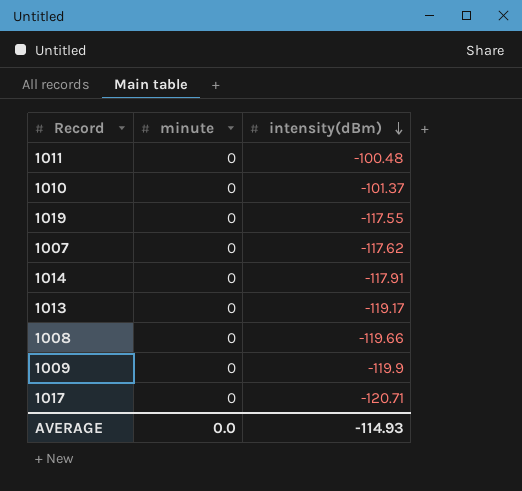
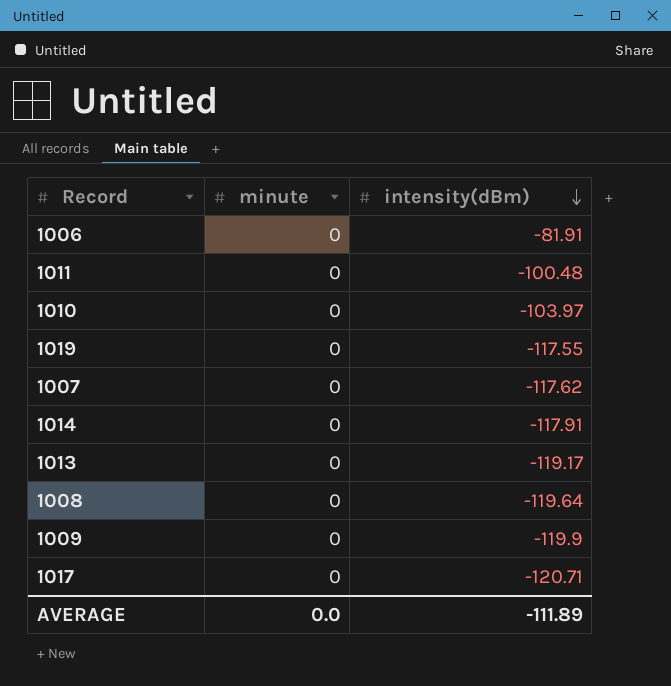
row 1006: none -> 0 | -81.91
1010 | intensity(dBm): -101.37 -> -103.97
1008 | intensity(dBm): -119.66 -> -119.64
AVERAGE | intensity(dBm): -114.93 -> -111.89

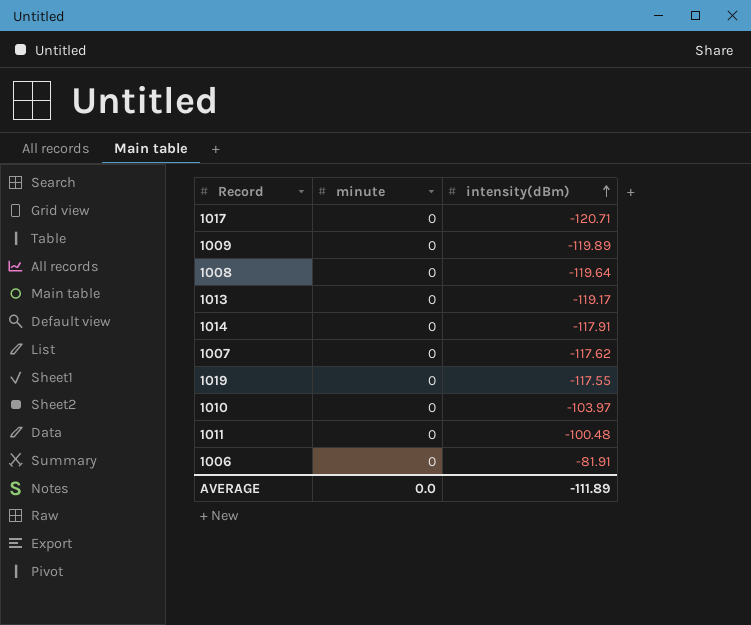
row order: intensity(dBm) descending -> intensity(dBm) ascending
1009 | intensity(dBm): -119.9 -> -119.89

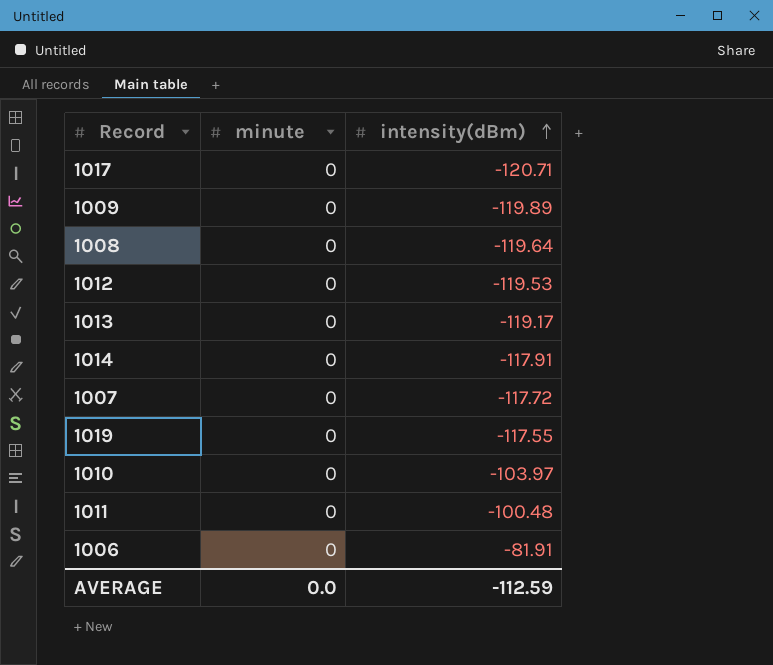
row 1012: none -> 0 | -119.53
1007 | intensity(dBm): -117.62 -> -117.72
AVERAGE | intensity(dBm): -111.89 -> -112.59

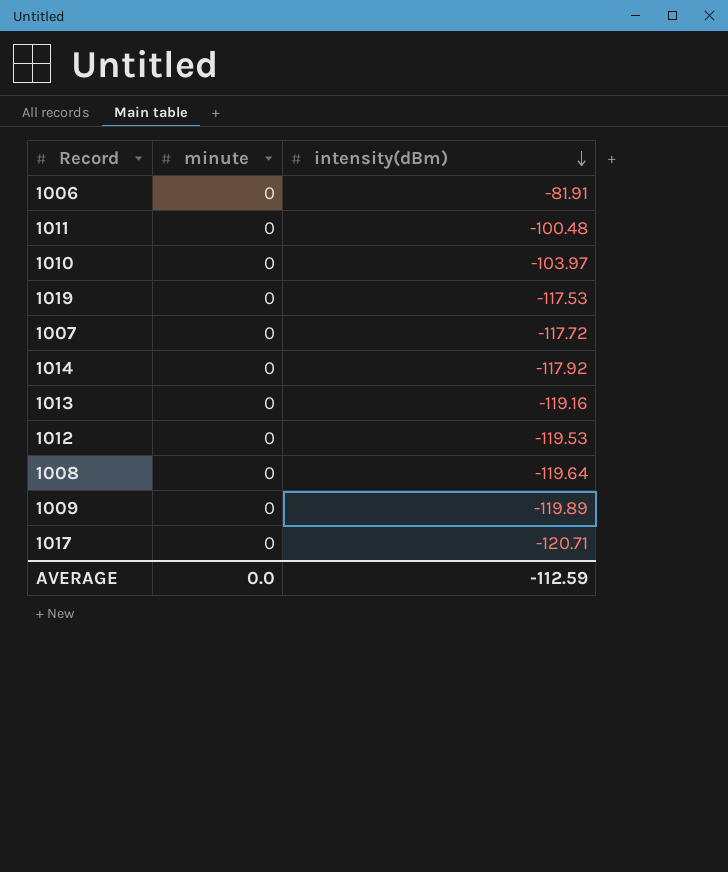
row order: intensity(dBm) ascending -> intensity(dBm) descending
1019 | intensity(dBm): -117.55 -> -117.53
1014 | intensity(dBm): -117.91 -> -117.92
1013 | intensity(dBm): -119.17 -> -119.16

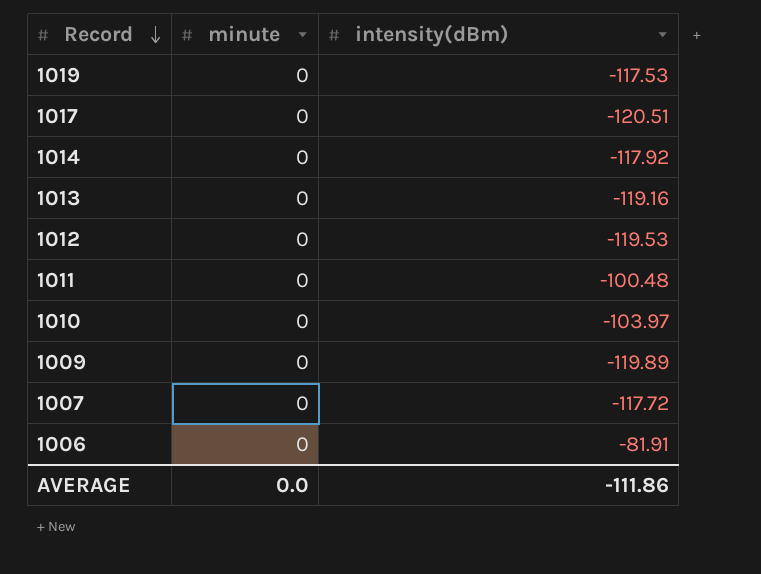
row order: intensity(dBm) descending -> Record descending
row 1008: 0 | -119.64 -> none
1017 | intensity(dBm): -120.71 -> -120.51
AVERAGE | intensity(dBm): -112.59 -> -111.86

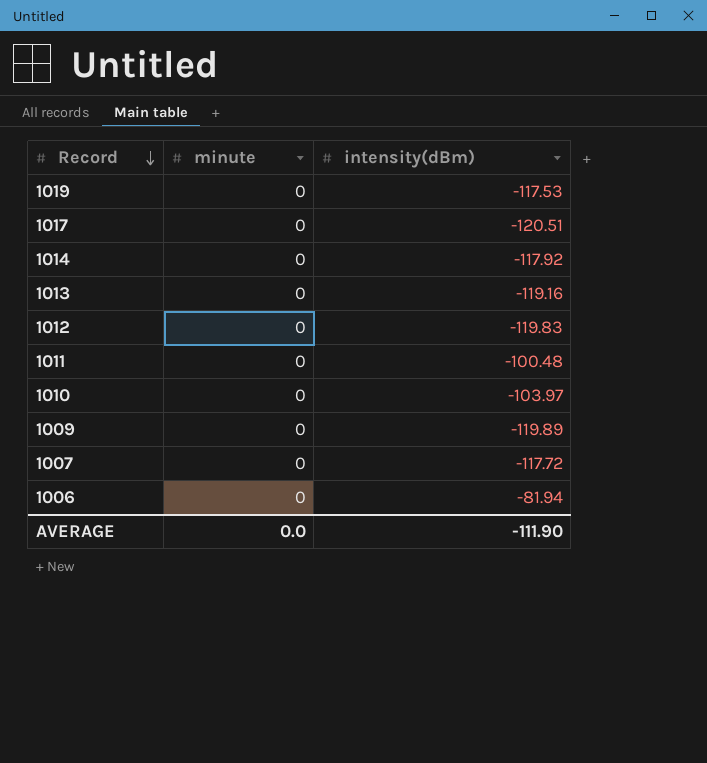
1012 | intensity(dBm): -119.53 -> -119.83
1006 | intensity(dBm): -81.91 -> -81.94
AVERAGE | intensity(dBm): -111.86 -> -111.90

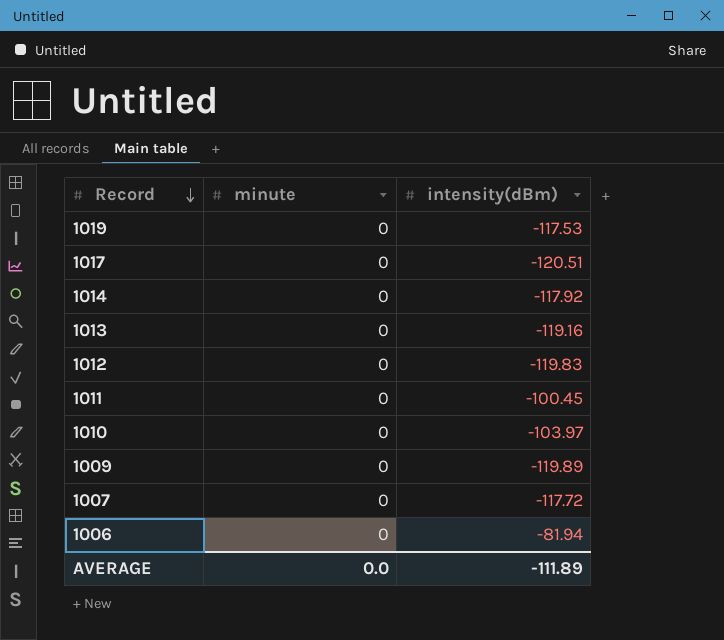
1011 | intensity(dBm): -100.48 -> -100.45
AVERAGE | intensity(dBm): -111.90 -> -111.89

